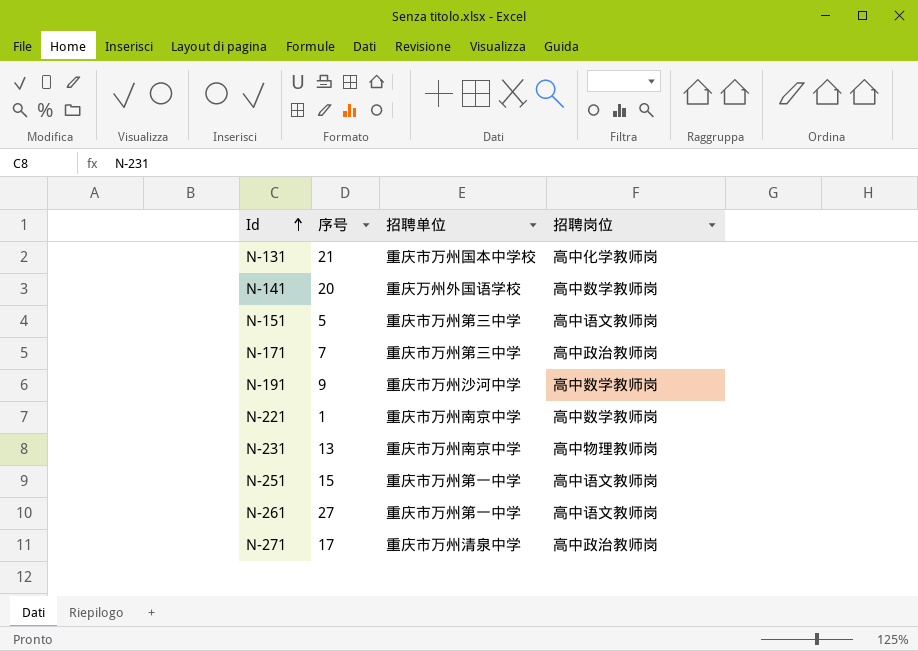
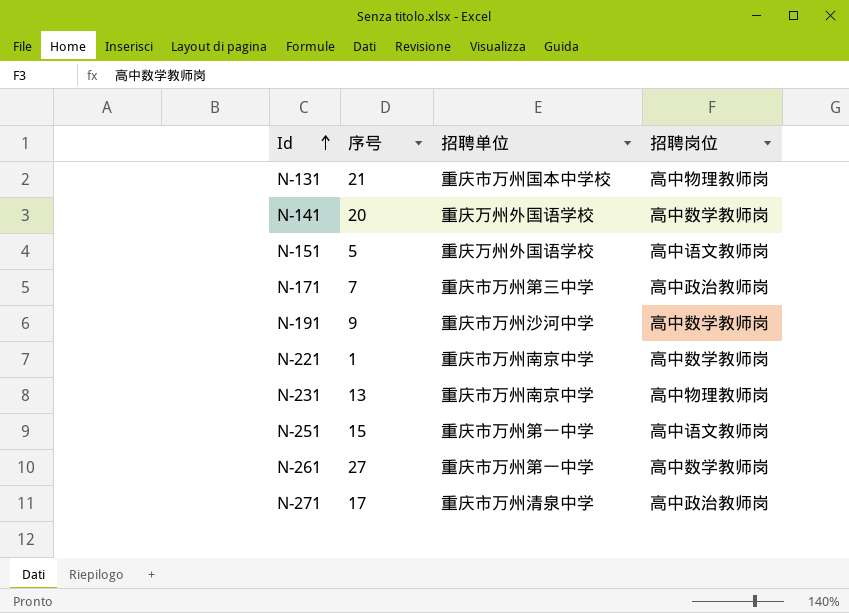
N-131 | 招聘岗位: 高中化学教师岗 -> 高中物理教师岗
N-151 | 招聘单位: 重庆市万州第三中学 -> 重庆万州外国语学校
N-261 | 招聘岗位: 高中语文教师岗 -> 高中数学教师岗

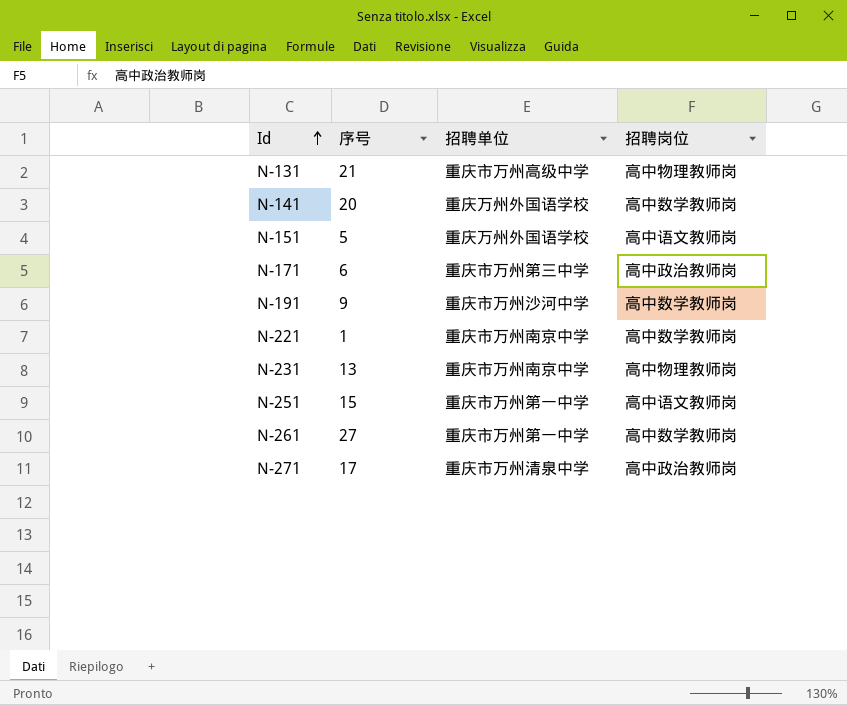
N-131 | 招聘单位: 重庆市万州国本中学校 -> 重庆市万州高级中学
N-171 | 序号: 7 -> 6

